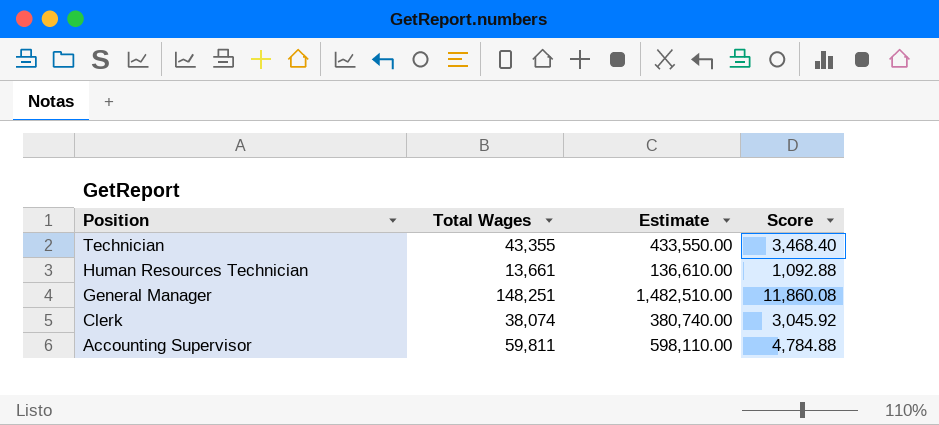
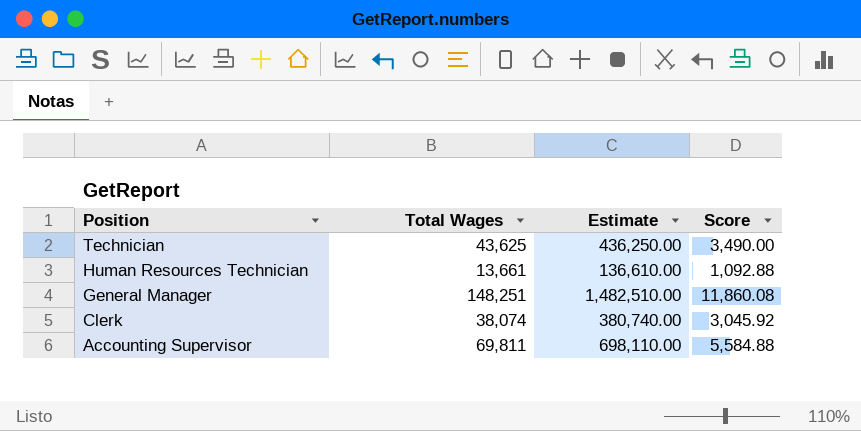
Technician | Total Wages: 43,355 -> 43,625
Technician | Estimate: 433,550.00 -> 436,250.00
Technician | Score: 3,468.40 -> 3,490.00
Accounting Supervisor | Total Wages: 59,811 -> 69,811
Accounting Supervisor | Estimate: 598,110.00 -> 698,110.00
Accounting Supervisor | Score: 4,784.88 -> 5,584.88

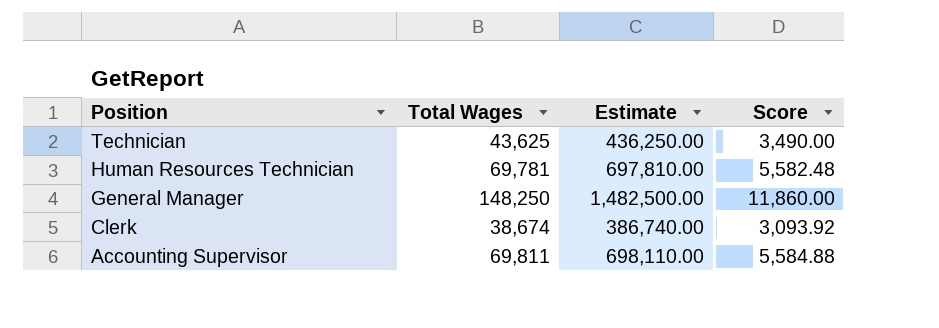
Human Resources Technician | Total Wages: 13,661 -> 69,781
Human Resources Technician | Estimate: 136,610.00 -> 697,810.00
Human Resources Technician | Score: 1,092.88 -> 5,582.48
General Manager | Total Wages: 148,251 -> 148,250
General Manager | Estimate: 1,482,510.00 -> 1,482,500.00
General Manager | Score: 11,860.08 -> 11,860.00
Clerk | Total Wages: 38,074 -> 38,674
Clerk | Estimate: 380,740.00 -> 386,740.00
Clerk | Score: 3,045.92 -> 3,093.92

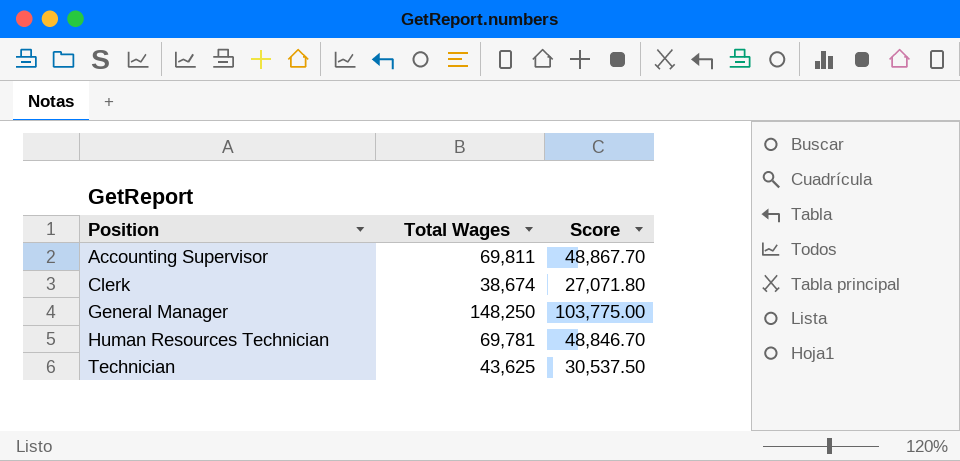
row order: Position descending -> Position ascending
column Estimate | formula: [Total Wages] * 10 -> none
column Score | formula: [Total Wages] * 0.08 -> [Total Wages] * 0.7

